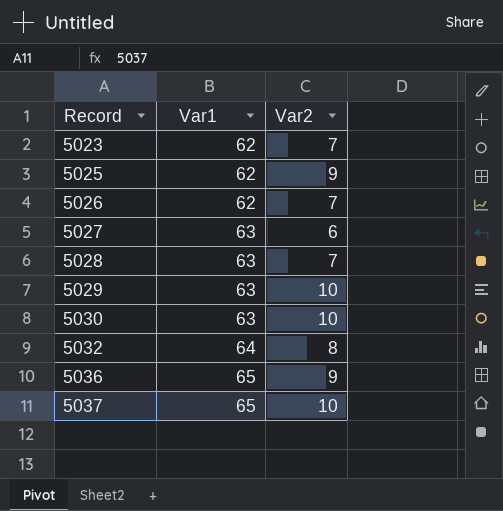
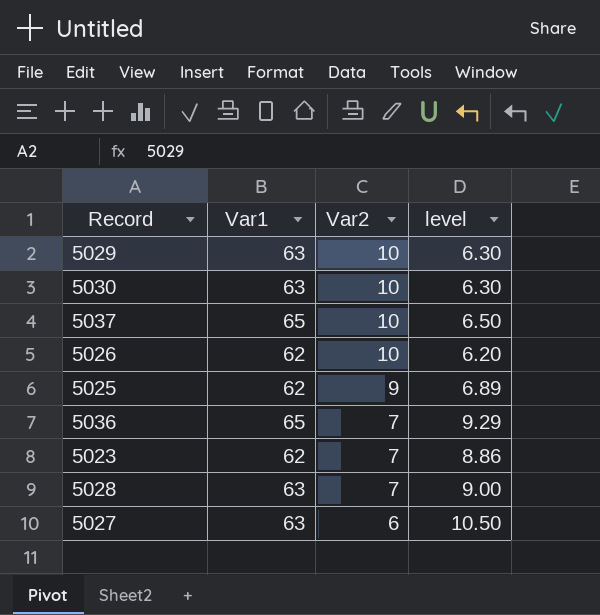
row order: Record ascending -> Var2 descending
column level | formula: none -> [Var1] / [Var2]
row 5032: 64 | 8 -> none
5026 | Var2: 7 -> 10
5036 | Var2: 9 -> 7

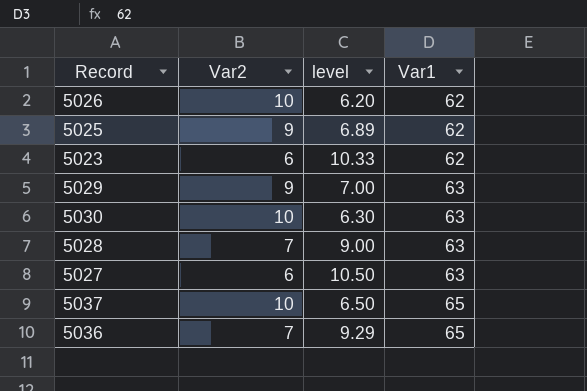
row order: Var2 descending -> Var1 ascending
column Var1 | position: 2 -> 4
5023 | Var2: 7 -> 6
5023 | level: 8.86 -> 10.33
5029 | Var2: 10 -> 9
5029 | level: 6.30 -> 7.00

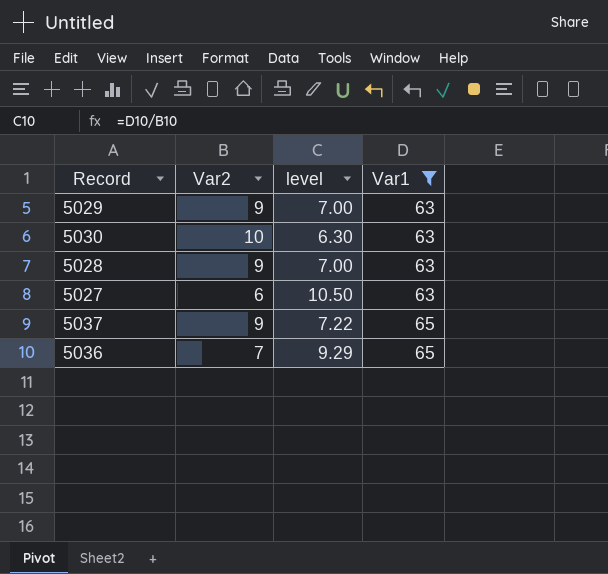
filter: none -> Var1 != 62
5028 | Var2: 7 -> 9
5028 | level: 9.00 -> 7.00
5037 | Var2: 10 -> 9
5037 | level: 6.50 -> 7.22

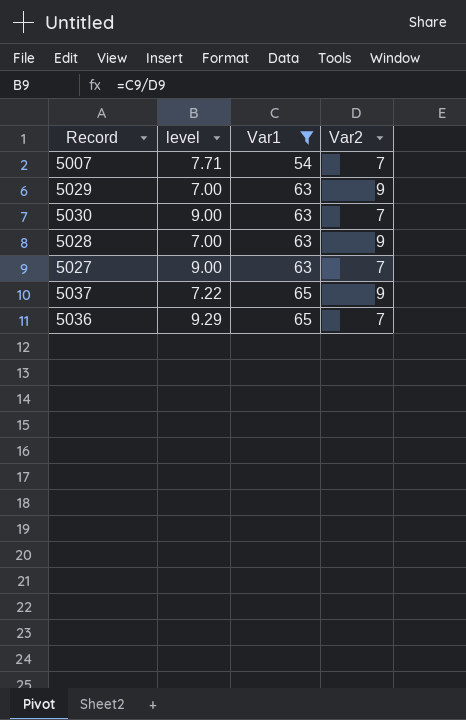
column Var2 | position: 2 -> 4
row 5007: none -> 7.71 | 54 | 7
5030 | level: 6.30 -> 9.00
5030 | Var2: 10 -> 7
5027 | level: 10.50 -> 9.00
5027 | Var2: 6 -> 7

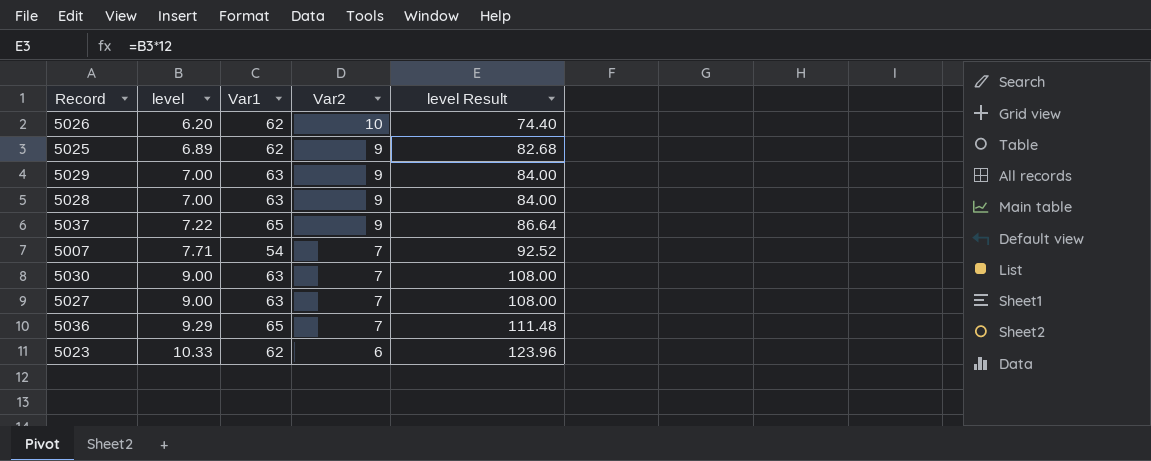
filter: Var1 != 62 -> none
row order: Var1 ascending -> level ascending
column level Result | formula: none -> [level] * 12

